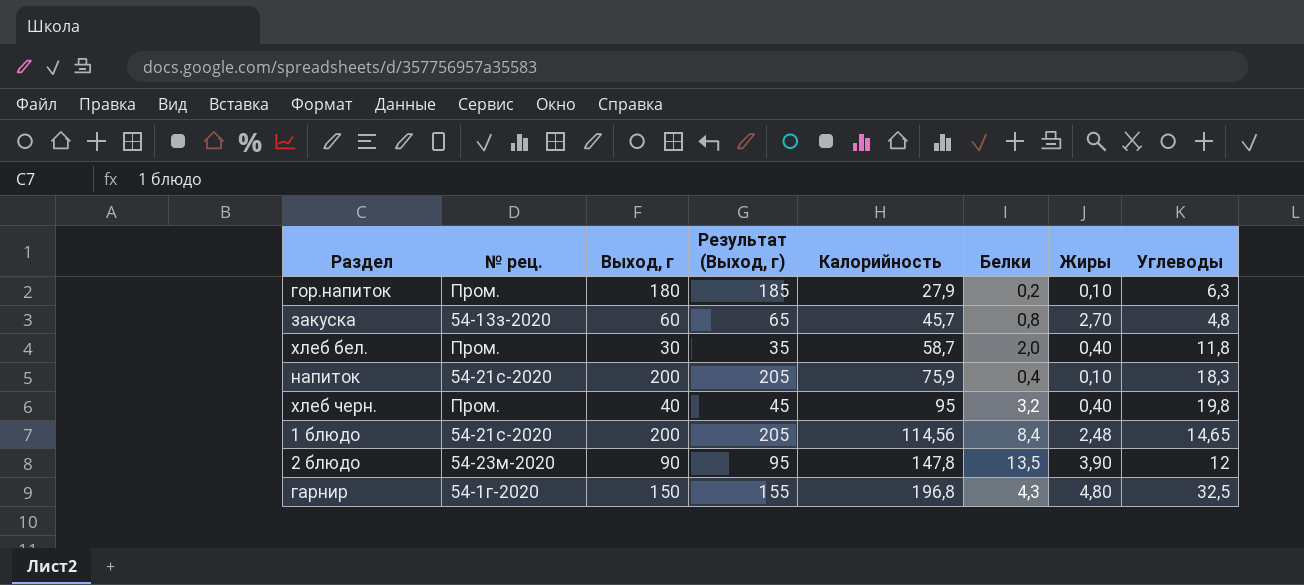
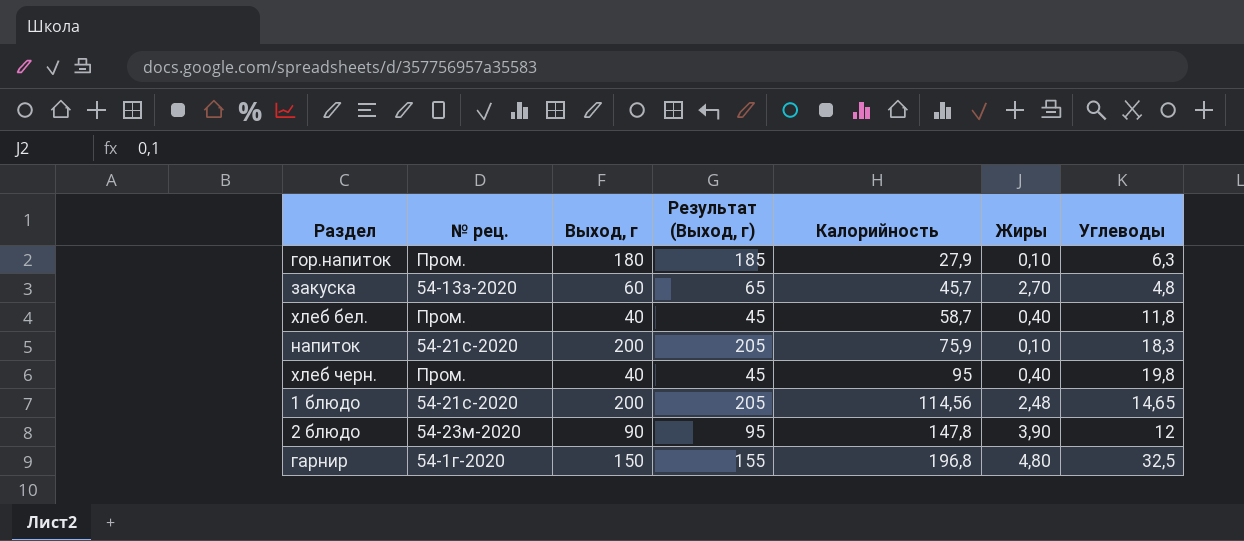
column Белки | position: 6 -> none
хлеб бел. | Выход, г: 30 -> 40
хлеб бел. | Результат (Выход, г): 35 -> 45

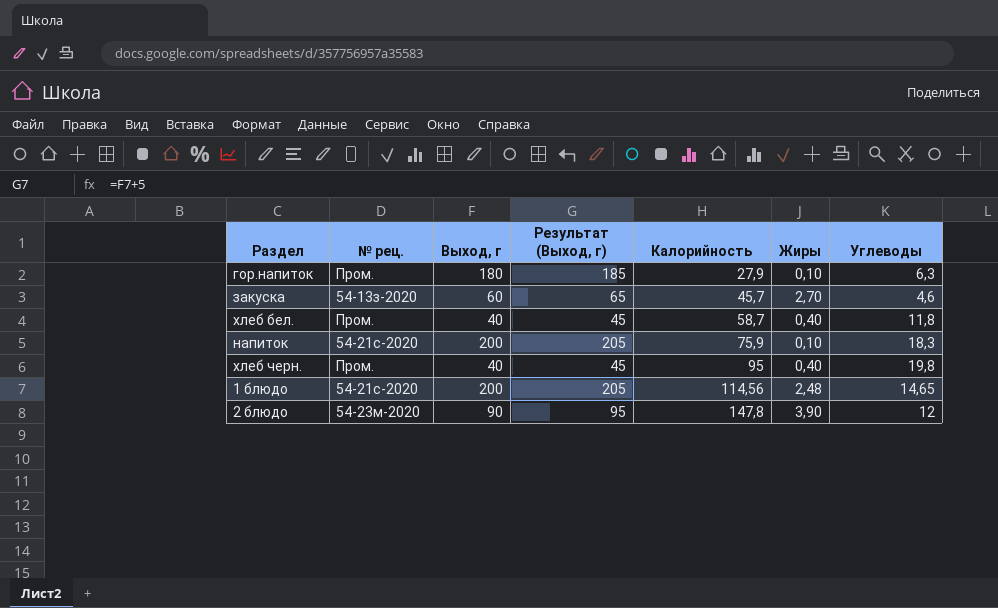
row гарнир: 54-1г-2020 | 150 | 155 | 196,8 | 4,80 | 32,5 -> none
закуска | Углеводы: 4,8 -> 4,6

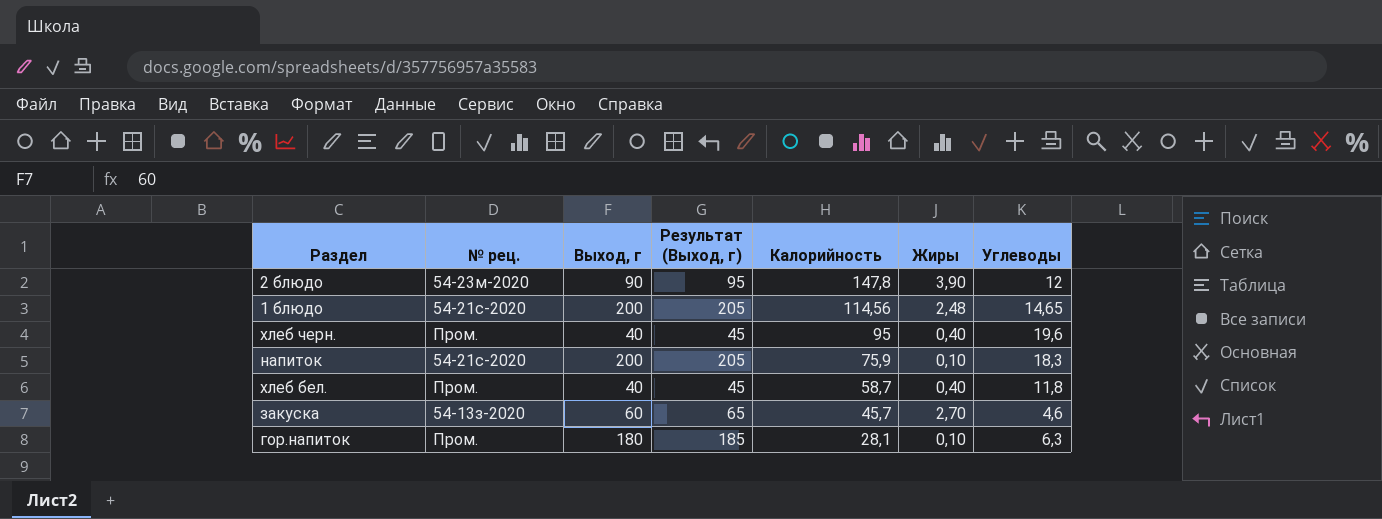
row order: Калорийность ascending -> Калорийность descending
хлеб черн. | Углеводы: 19,8 -> 19,6
гор.напиток | Калорийность: 27,9 -> 28,1

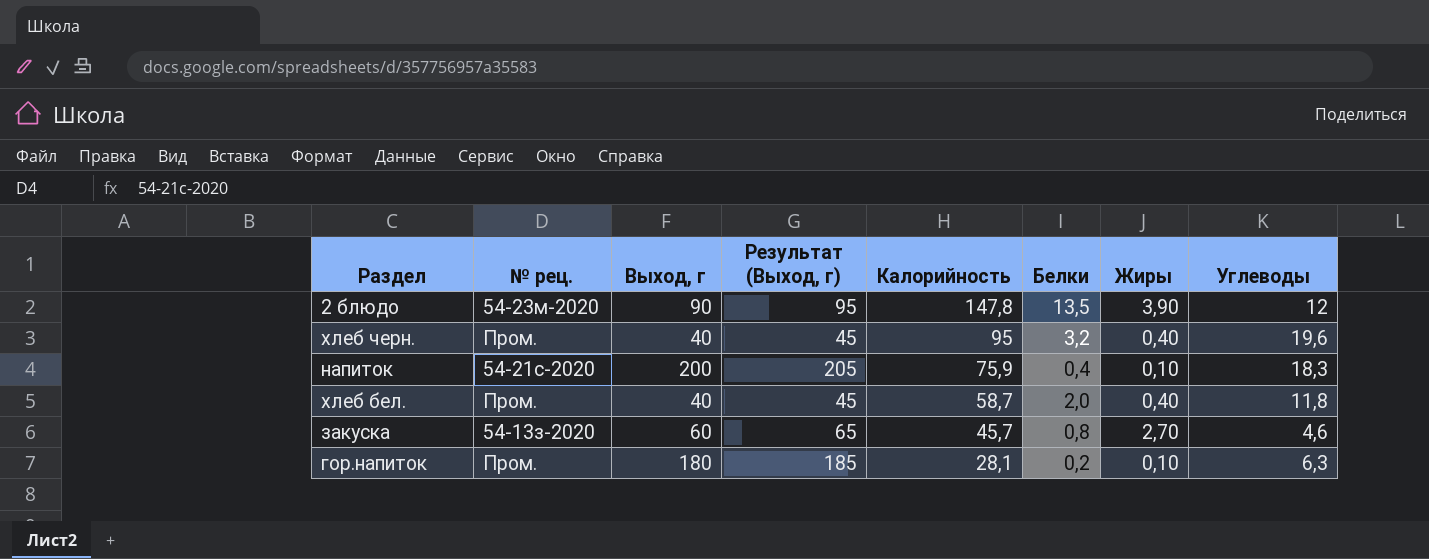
column Белки | position: none -> 6
row 1 блюдо: 54-21с-2020 | 200 | 205 | 114,56 | 2,48 | 14,65 -> none

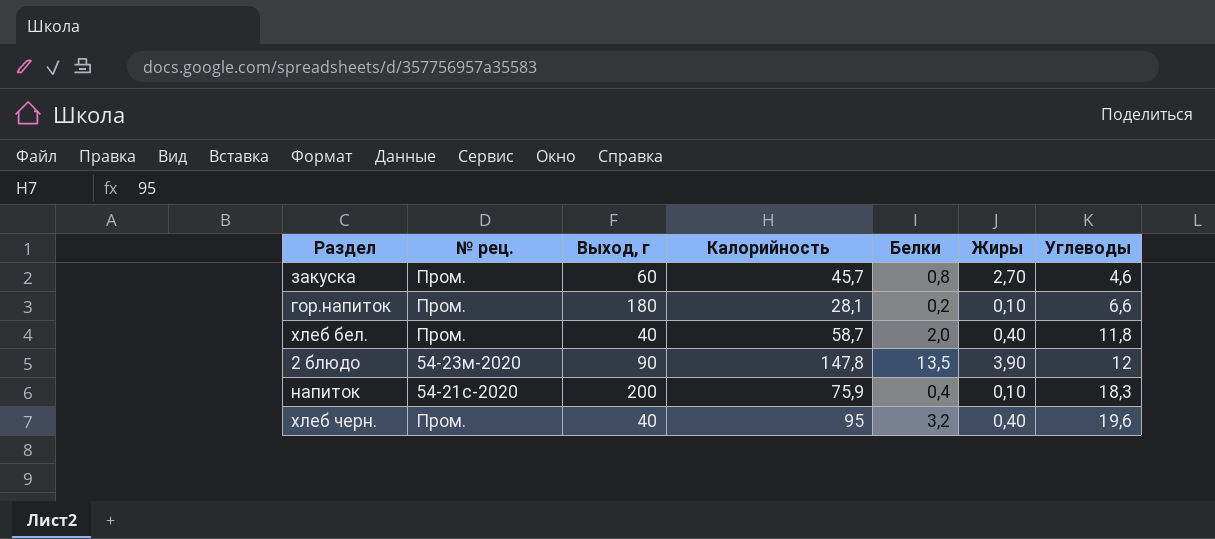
row order: Калорийность descending -> Углеводы ascending
column Результат (Выход, г) | formula: [Выход, г] + 5 -> none
закуска | № рец.: 54-13з-2020 -> Пром.
гор.напиток | Углеводы: 6,3 -> 6,6

